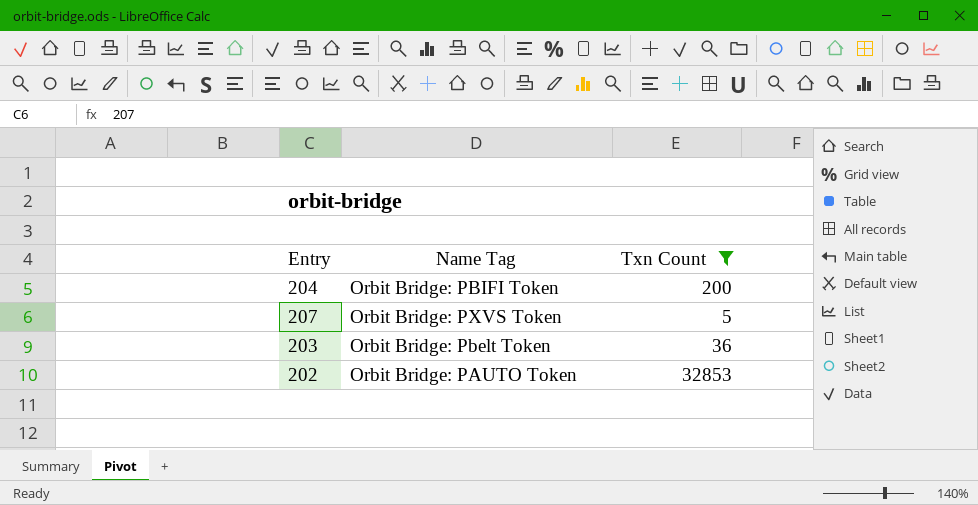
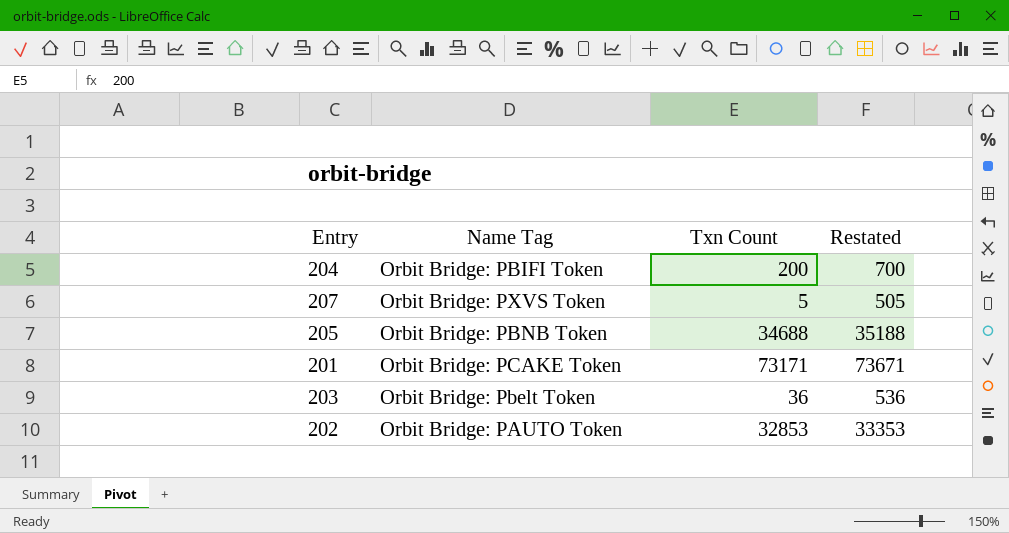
filter: Txn Count <= 32853 -> none
column Restated | formula: none -> [Txn Count] + 500

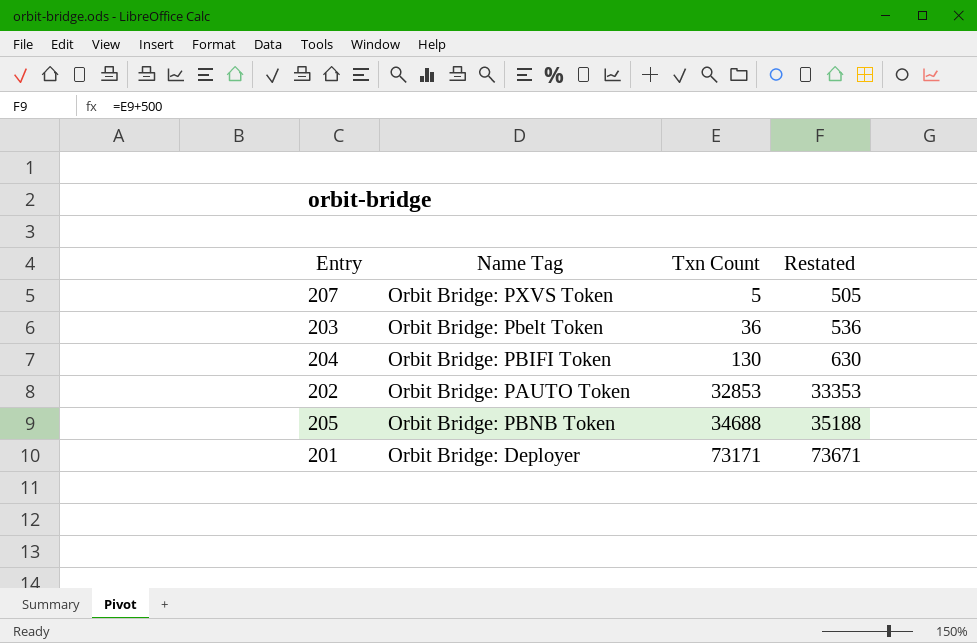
row order: none -> Txn Count ascending
204 | Txn Count: 200 -> 130
204 | Restated: 700 -> 630
201 | Name Tag: Orbit Bridge: PCAKE Token -> Orbit Bridge: Deployer

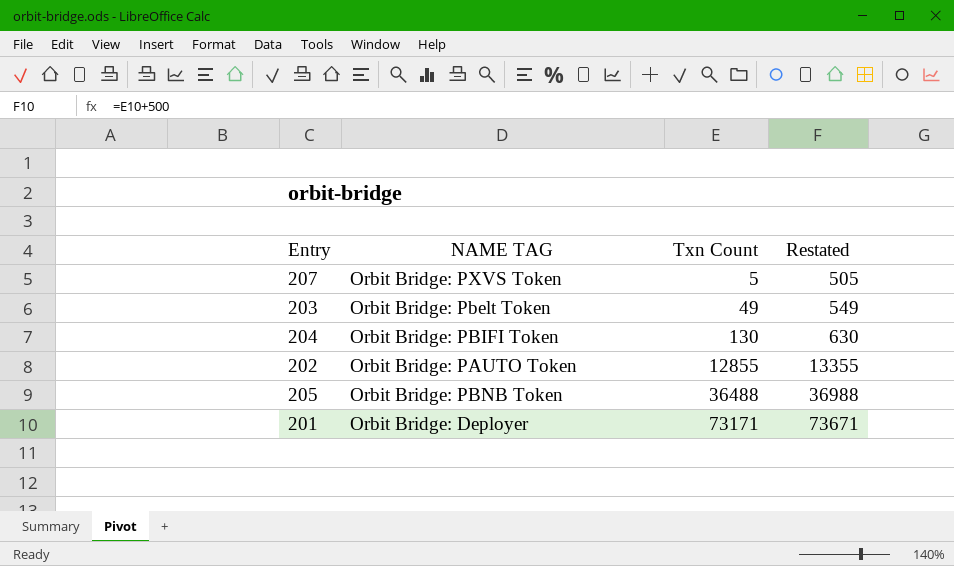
column name: Name Tag -> NAME TAG
203 | Txn Count: 36 -> 49
203 | Restated: 536 -> 549
202 | Txn Count: 32853 -> 12855
202 | Restated: 33353 -> 13355
205 | Txn Count: 34688 -> 36488
205 | Restated: 35188 -> 36988

